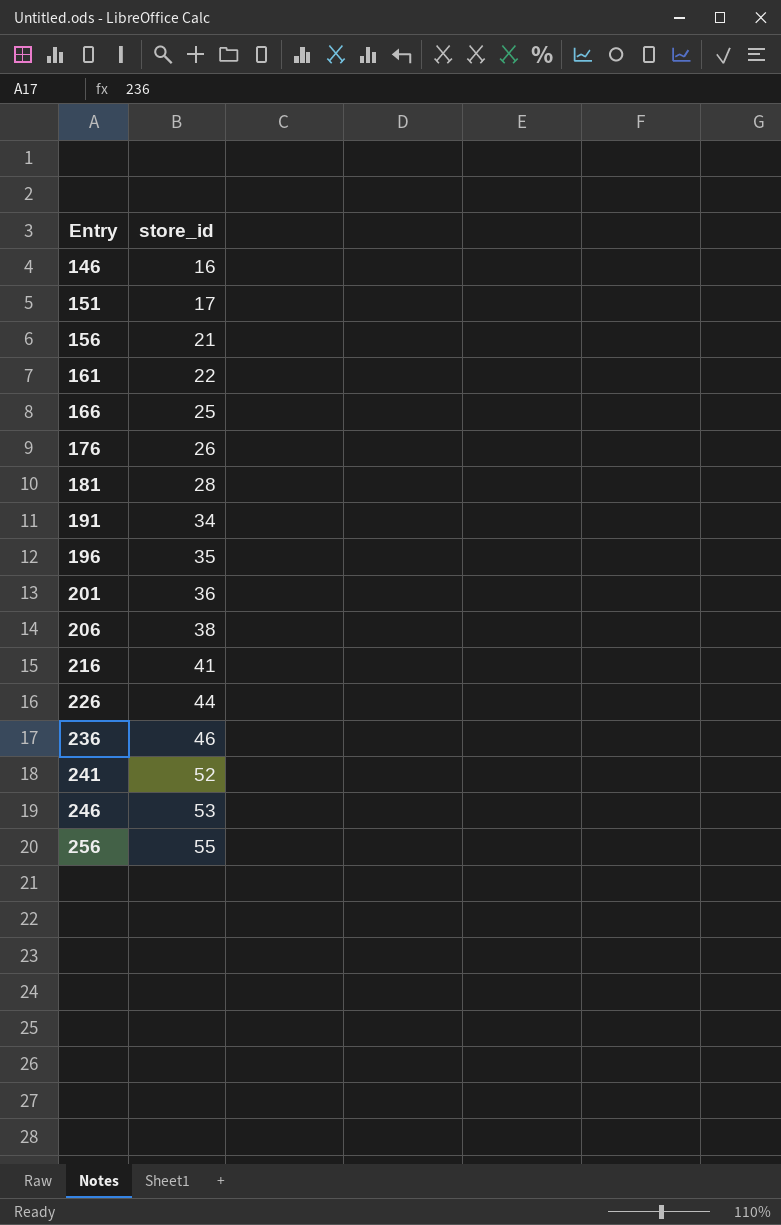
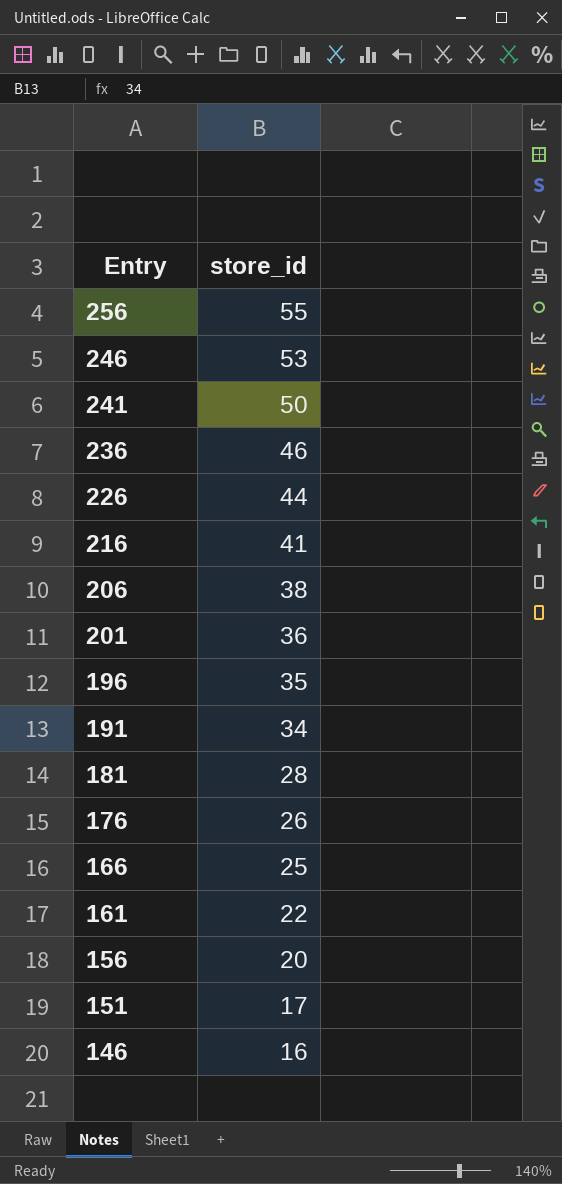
row order: Entry ascending -> Entry descending
241 | store_id: 52 -> 50
156 | store_id: 21 -> 20

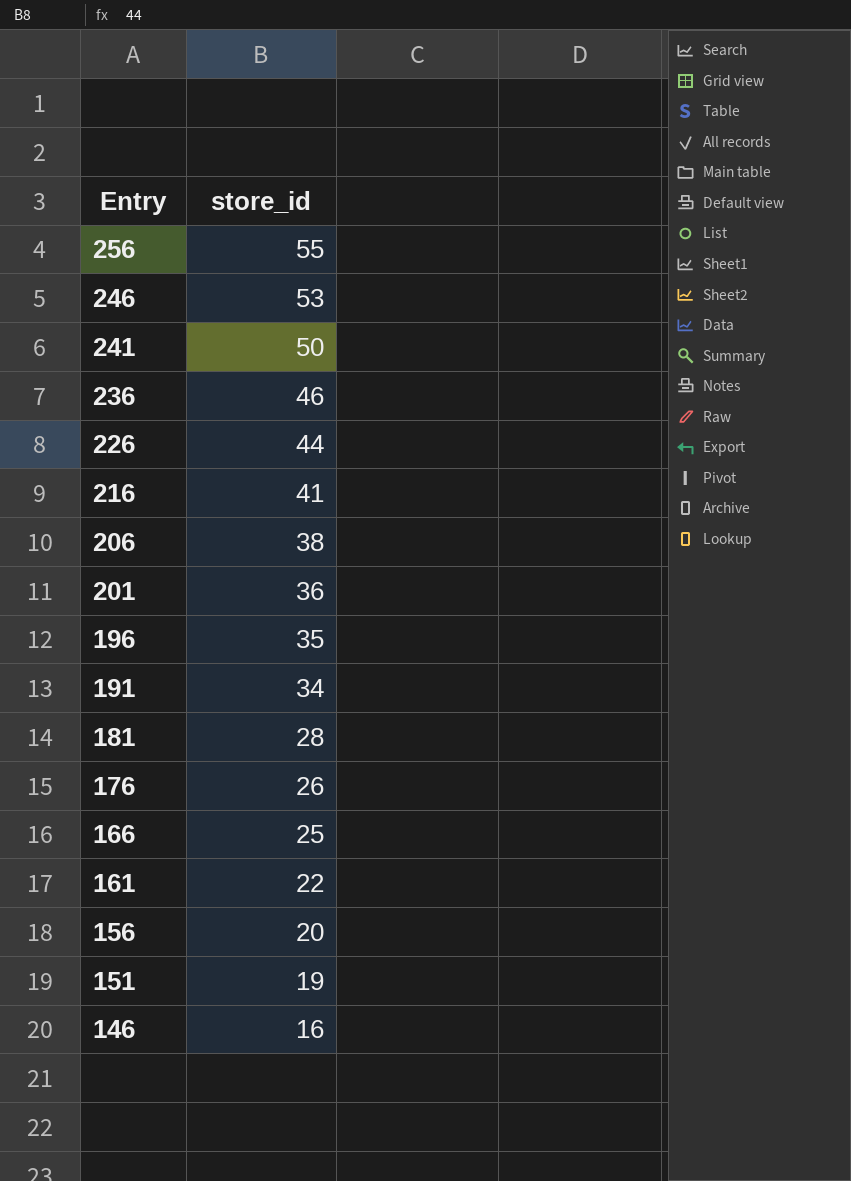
151 | store_id: 17 -> 19

